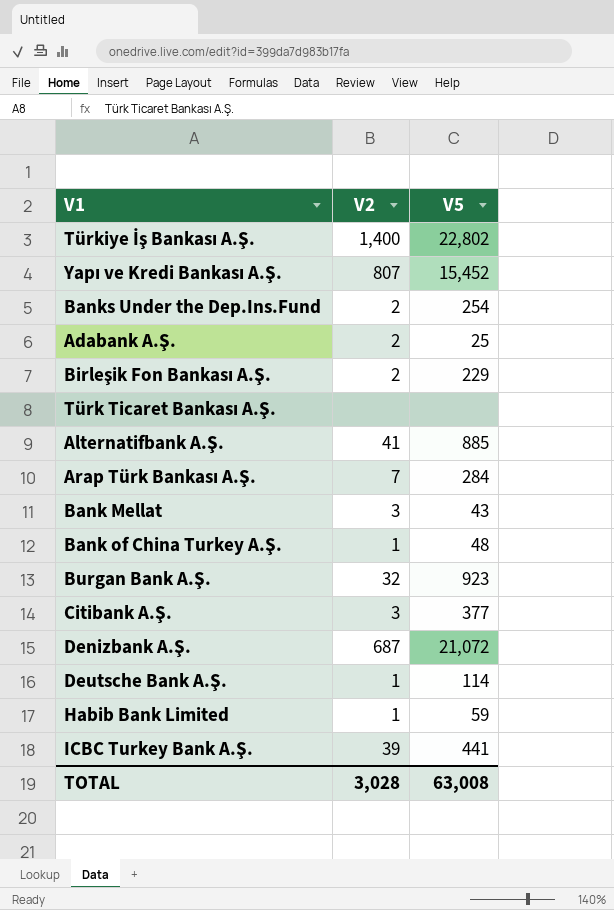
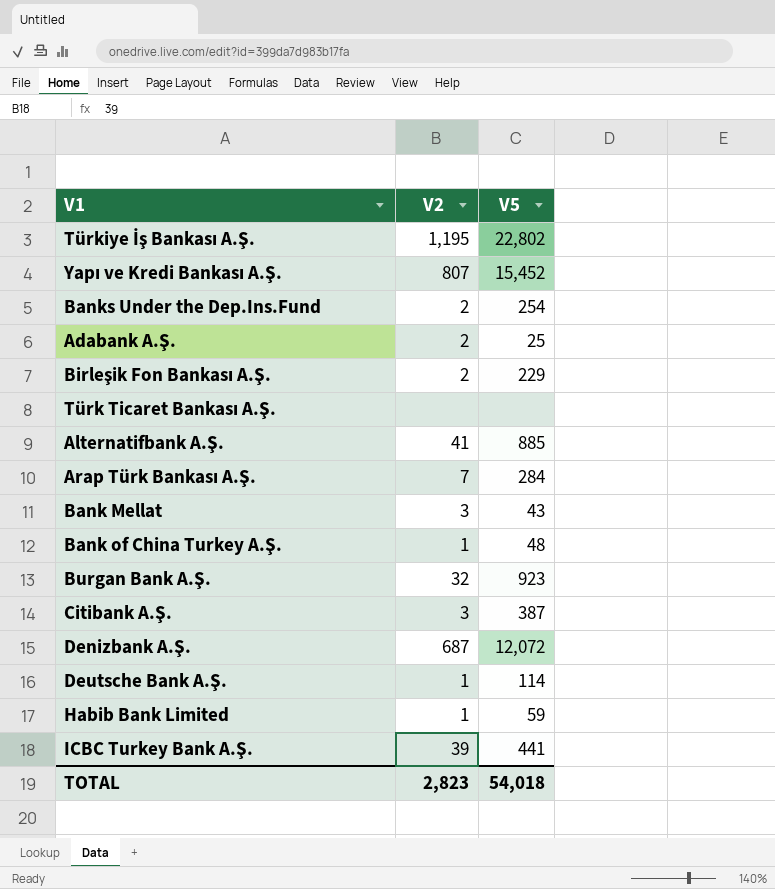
Türkiye İş Bankası A.Ş. | V2: 1,400 -> 1,195
Citibank A.Ş. | V5: 377 -> 387
Denizbank A.Ş. | V5: 21,072 -> 12,072
TOTAL | V2: 3,028 -> 2,823
TOTAL | V5: 63,008 -> 54,018

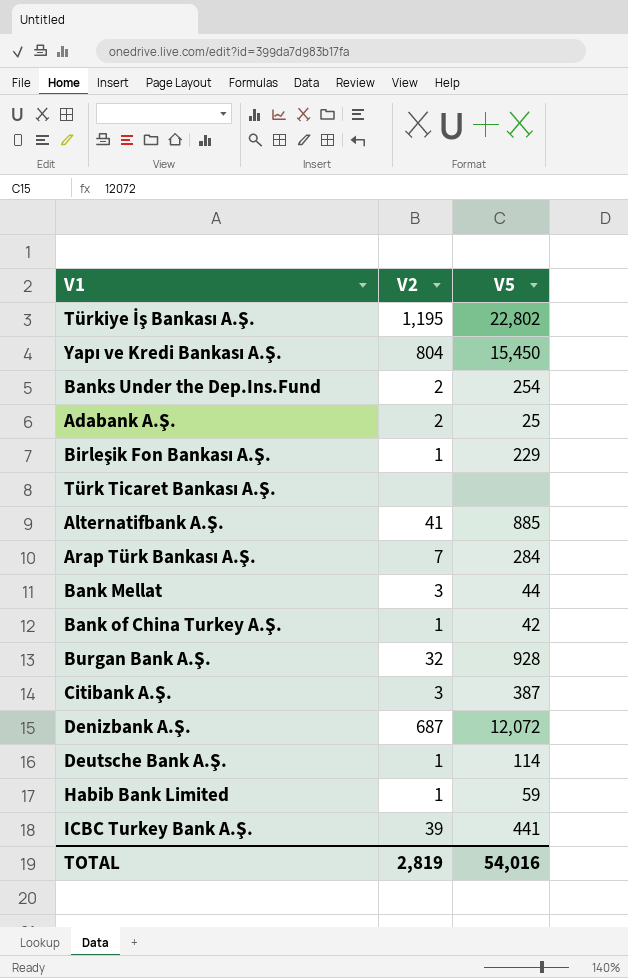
Yapı ve Kredi Bankası A.Ş. | V2: 807 -> 804
Yapı ve Kredi Bankası A.Ş. | V5: 15,452 -> 15,450
Birleşik Fon Bankası A.Ş. | V2: 2 -> 1
Bank Mellat | V5: 43 -> 44
Bank of China Turkey A.Ş. | V5: 48 -> 42
Burgan Bank A.Ş. | V5: 923 -> 928
TOTAL | V2: 2,823 -> 2,819
TOTAL | V5: 54,018 -> 54,016

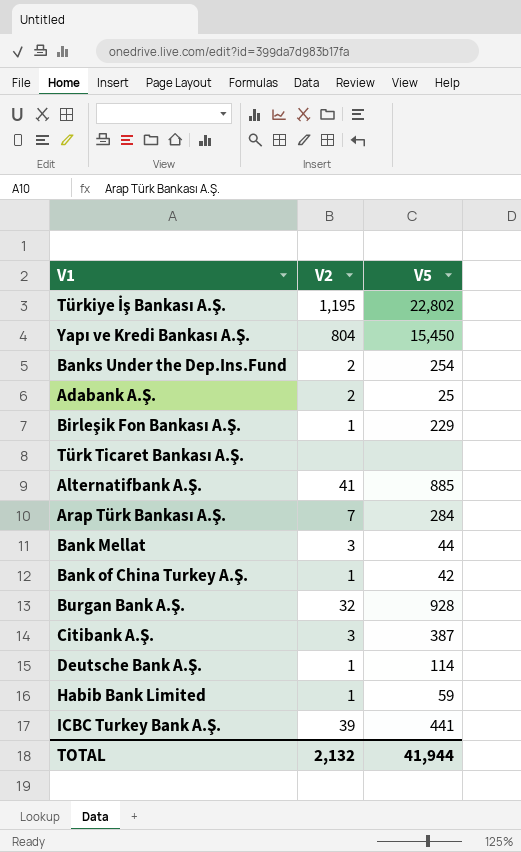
row Denizbank A.Ş.: 687 | 12,072 -> none
TOTAL | V2: 2,819 -> 2,132
TOTAL | V5: 54,016 -> 41,944

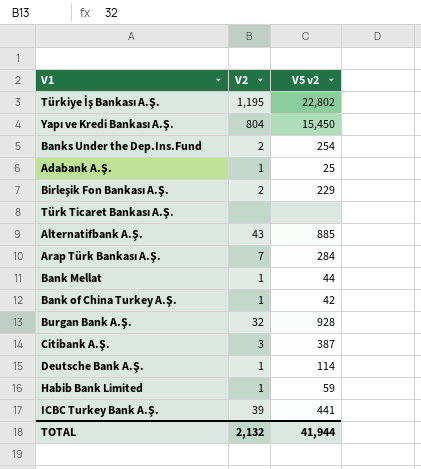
column name: V5 -> V5 v2
Adabank A.Ş. | V2: 2 -> 1
Birleşik Fon Bankası A.Ş. | V2: 1 -> 2
Alternatifbank A.Ş. | V2: 41 -> 43
Bank Mellat | V2: 3 -> 1

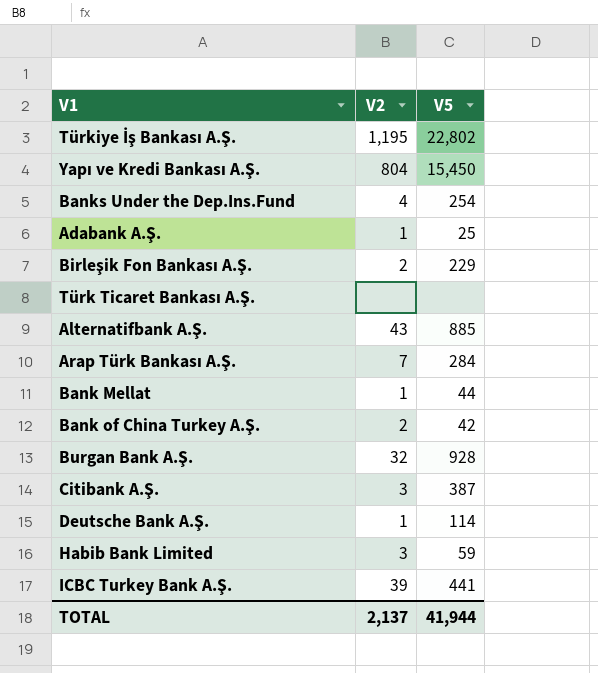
column name: V5 v2 -> V5
Banks Under the Dep.Ins.Fund | V2: 2 -> 4
Bank of China Turkey A.Ş. | V2: 1 -> 2
Habib Bank Limited | V2: 1 -> 3
TOTAL | V2: 2,132 -> 2,137

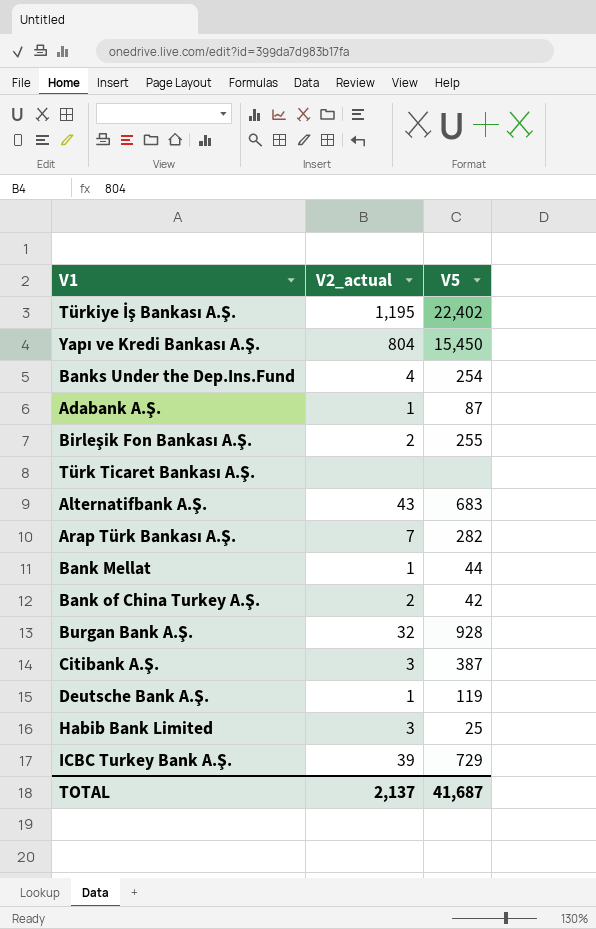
column name: V2 -> V2_actual
Türkiye İş Bankası A.Ş. | V5: 22,802 -> 22,402
Adabank A.Ş. | V5: 25 -> 87
Birleşik Fon Bankası A.Ş. | V5: 229 -> 255
Alternatifbank A.Ş. | V5: 885 -> 683
Arap Türk Bankası A.Ş. | V5: 284 -> 282
Deutsche Bank A.Ş. | V5: 114 -> 119
Habib Bank Limited | V5: 59 -> 25
ICBC Turkey Bank A.Ş. | V5: 441 -> 729
TOTAL | V5: 41,944 -> 41,687

